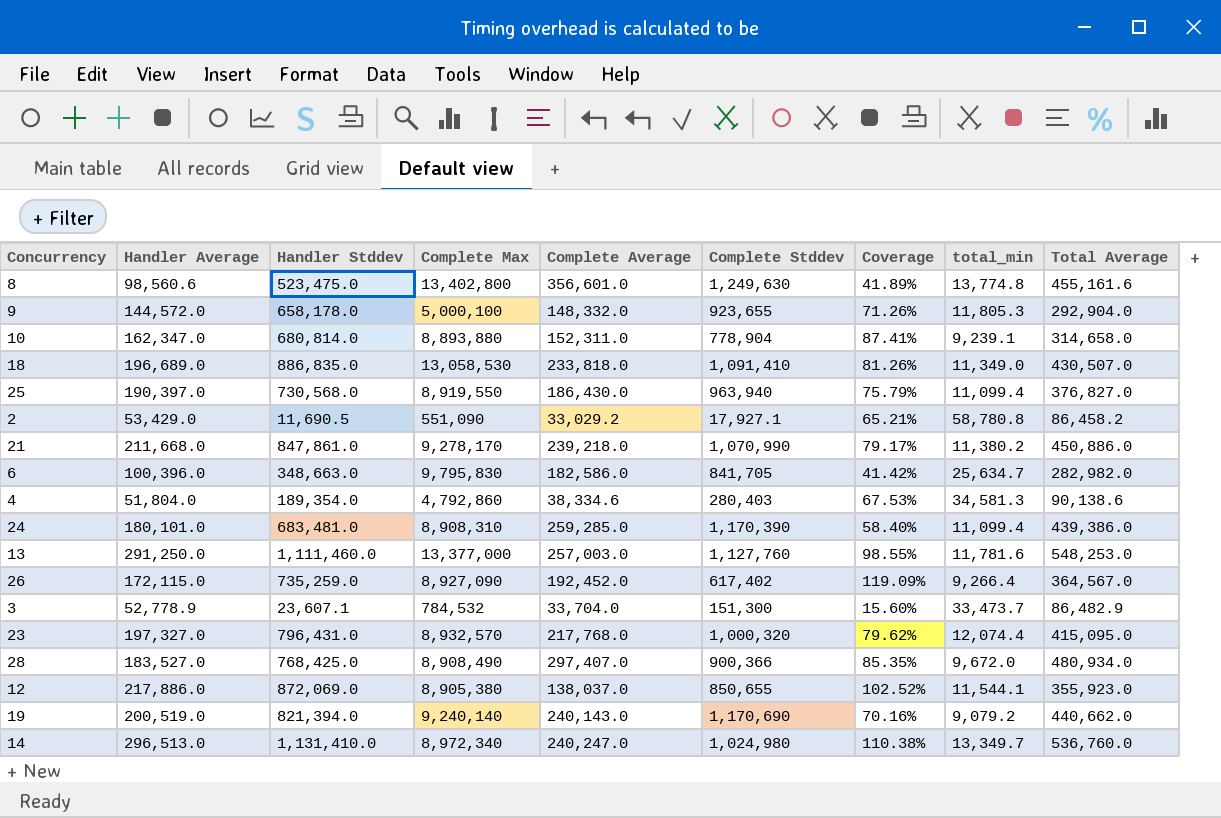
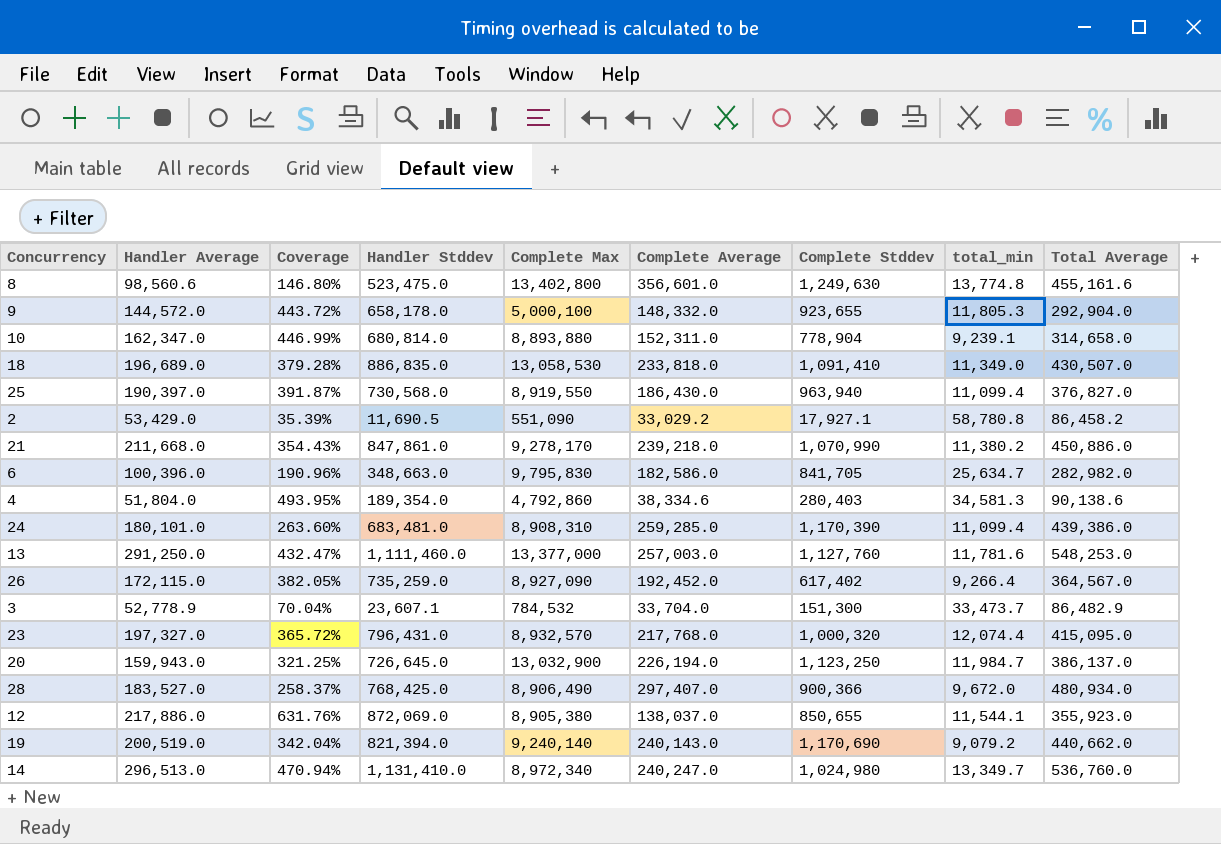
column Coverage | formula: [Handler Stddev] / [Complete Stddev] -> [Handler Stddev] / [Complete Average]
column Coverage | position: 7 -> 3
row 20: none -> 159,943.0 | 321.25% | 726,645.0 | 13,032,900 | 226,194.0 | 1,123,250 | 11,984.7 | 386,137.0
28 | Complete Max: 8,908,490 -> 8,906,490

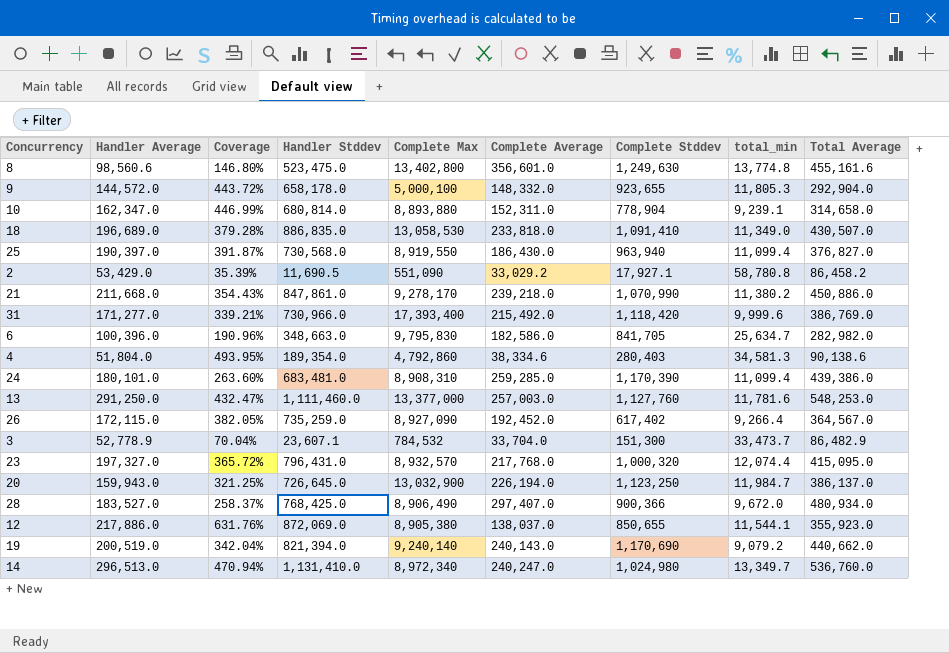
row 31: none -> 171,277.0 | 339.21% | 730,966.0 | 17,393,400 | 215,492.0 | 1,118,420 | 9,999.6 | 386,769.0

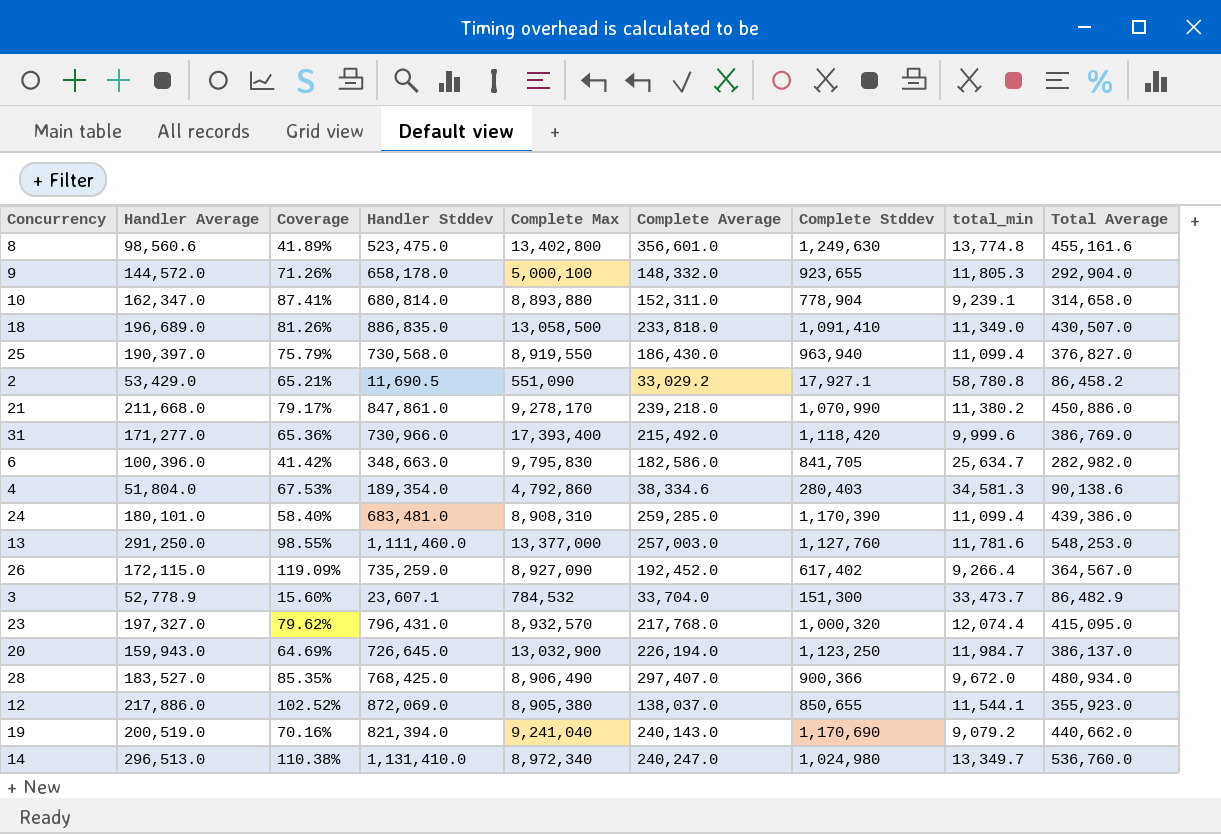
column Coverage | formula: [Handler Stddev] / [Complete Average] -> [Handler Stddev] / [Complete Stddev]
18 | Complete Max: 13,058,530 -> 13,058,500
19 | Complete Max: 9,240,140 -> 9,241,040

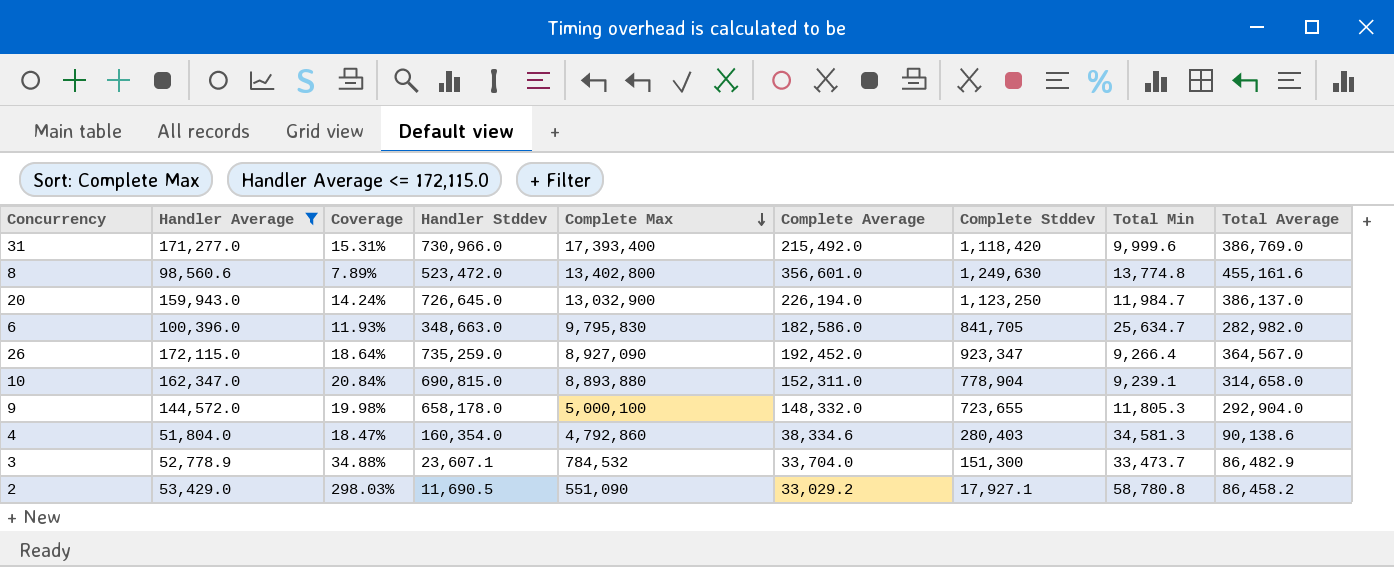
filter: none -> Handler Average <= 172,115.0
row order: none -> Complete Max descending
column Coverage | formula: [Handler Stddev] / [Complete Stddev] -> [Handler Average] / [Complete Stddev]
column name: total_min -> Total Min
8 | Handler Stddev: 523,475.0 -> 523,472.0
26 | Complete Stddev: 617,402 -> 923,347
10 | Handler Stddev: 680,814.0 -> 690,815.0
9 | Complete Stddev: 923,655 -> 723,655
4 | Handler Stddev: 189,354.0 -> 160,354.0

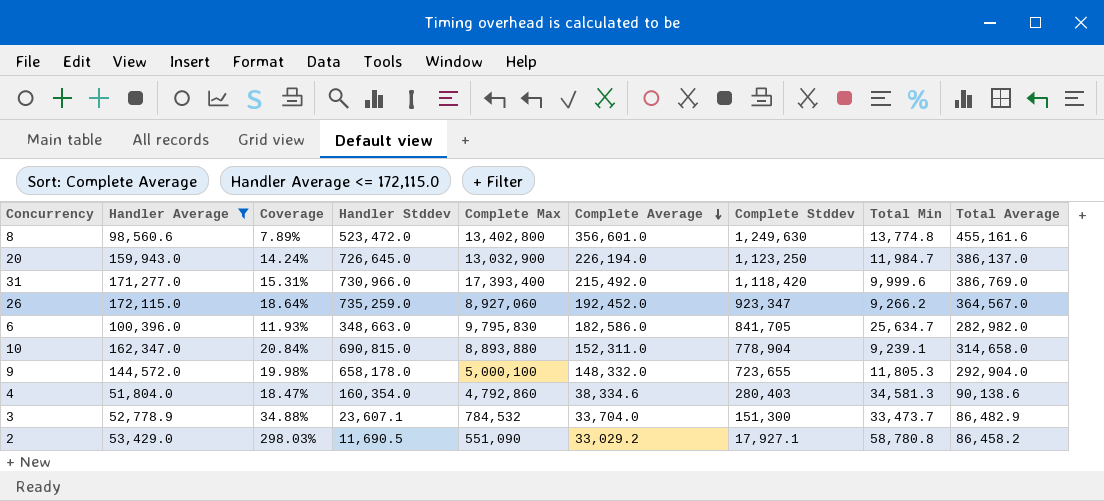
row order: Complete Max descending -> Complete Average descending
26 | Complete Max: 8,927,090 -> 8,927,060
26 | Total Min: 9,266.4 -> 9,266.2

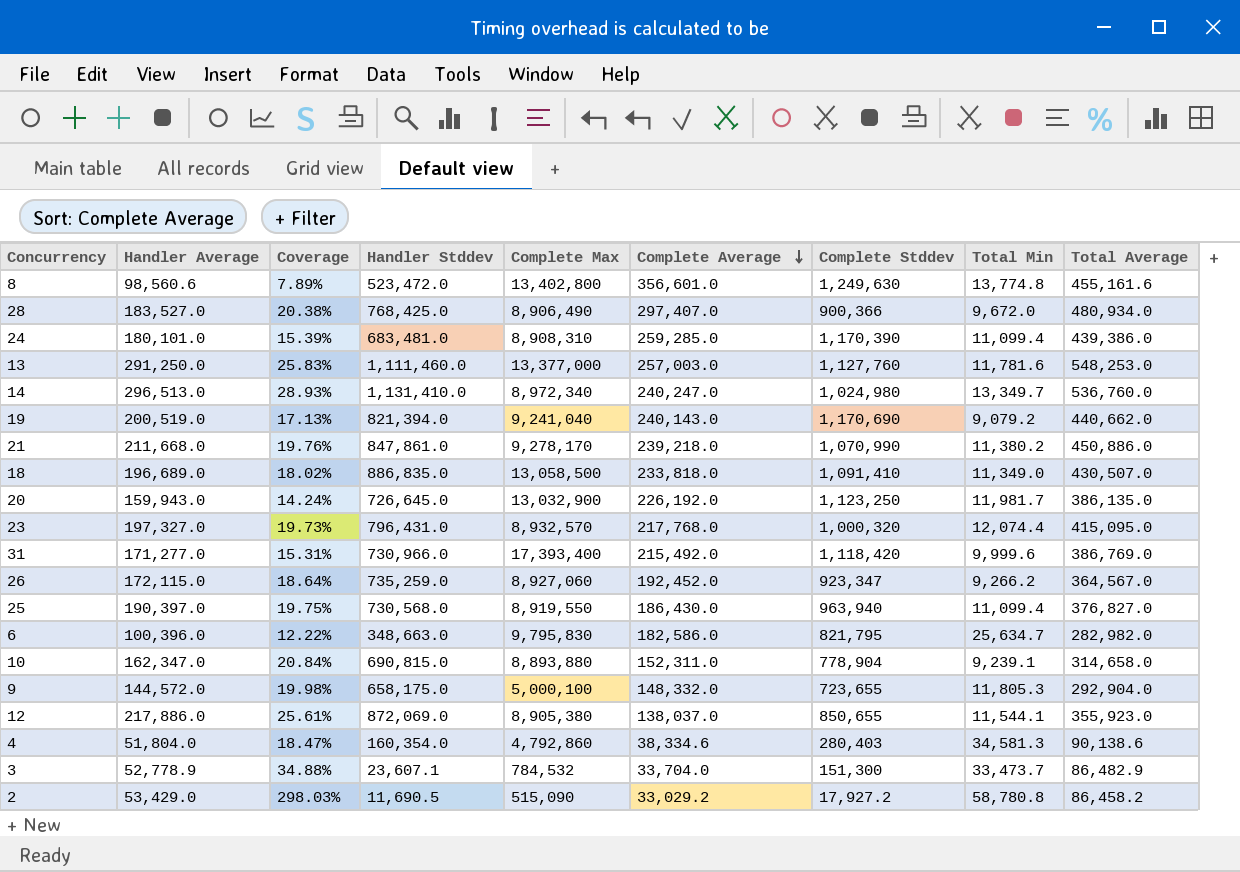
filter: Handler Average <= 172,115.0 -> none
20 | Complete Average: 226,194.0 -> 226,192.0
20 | Total Min: 11,984.7 -> 11,981.7
20 | Total Average: 386,137.0 -> 386,135.0
6 | Coverage: 11.93% -> 12.22%
6 | Complete Stddev: 841,705 -> 821,795
9 | Handler Stddev: 658,178.0 -> 658,175.0
2 | Complete Max: 551,090 -> 515,090
2 | Complete Stddev: 17,927.1 -> 17,927.2

